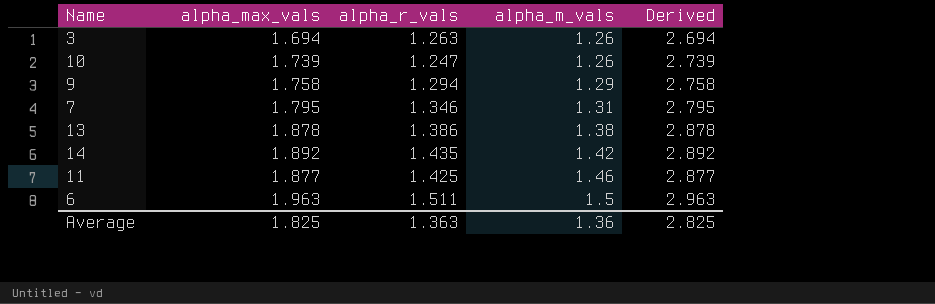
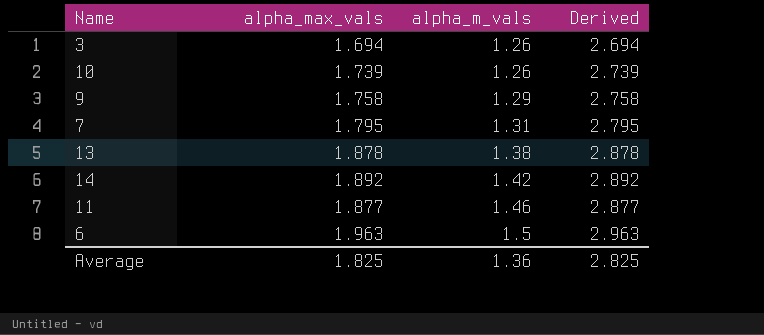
column alpha_r_vals | position: 3 -> none

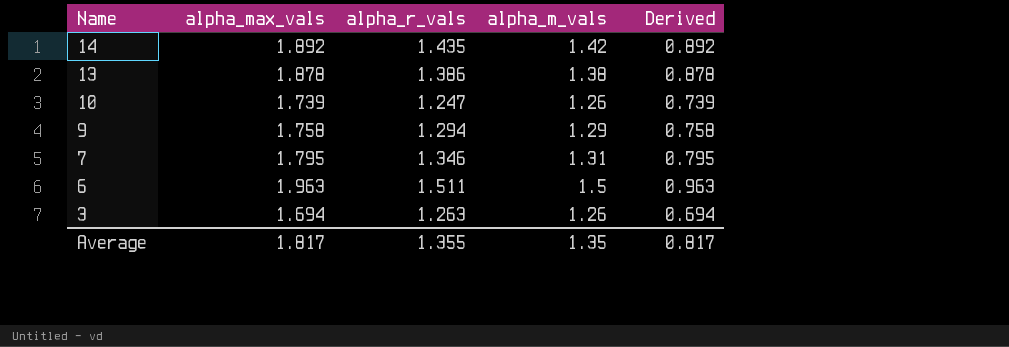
row order: alpha_m_vals ascending -> Name descending
column alpha_r_vals | position: none -> 3
column Derived | formula: [alpha_max_vals] + 1 -> [alpha_max_vals] - 1
row 11: 1.877 | 1.46 | 2.877 -> none
Average | alpha_max_vals: 1.825 -> 1.817
Average | alpha_m_vals: 1.36 -> 1.35
Average | Derived: 2.825 -> 0.817

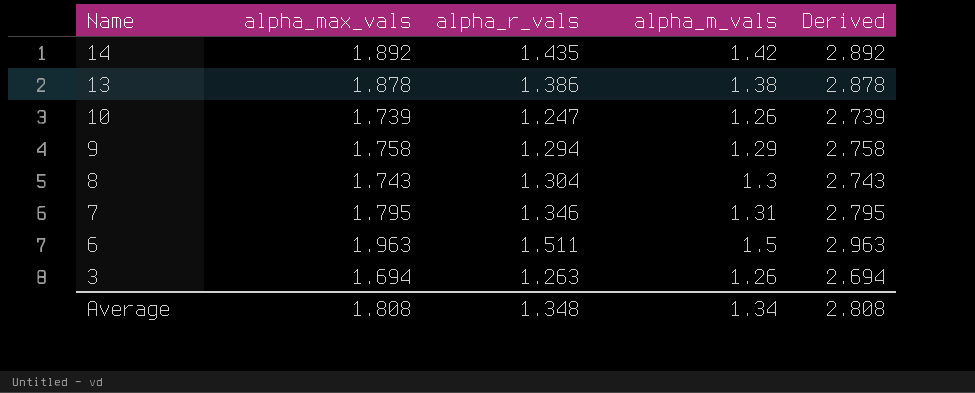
column Derived | formula: [alpha_max_vals] - 1 -> [alpha_max_vals] + 1
row 8: none -> 1.743 | 1.304 | 1.3 | 2.743
Average | alpha_max_vals: 1.817 -> 1.808
Average | alpha_r_vals: 1.355 -> 1.348
Average | alpha_m_vals: 1.35 -> 1.34
Average | Derived: 0.817 -> 2.808

